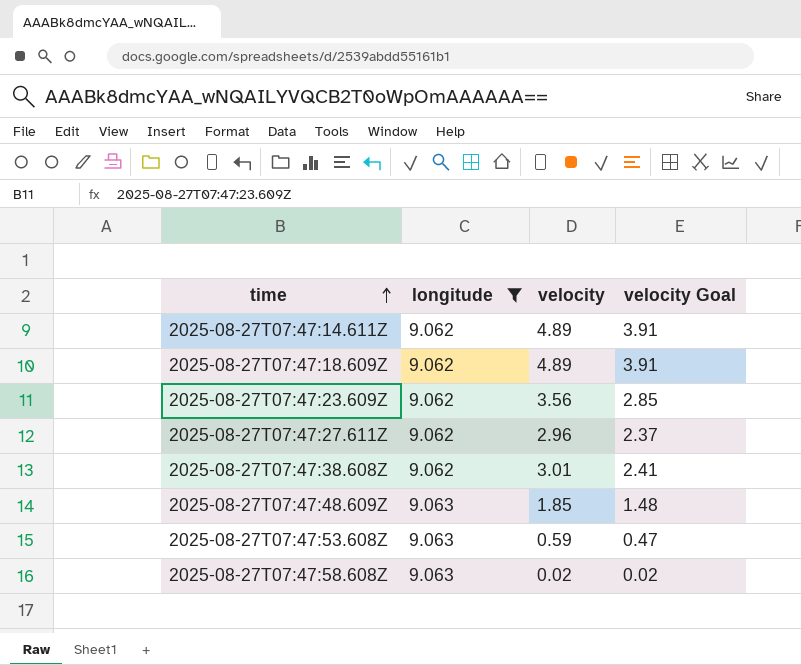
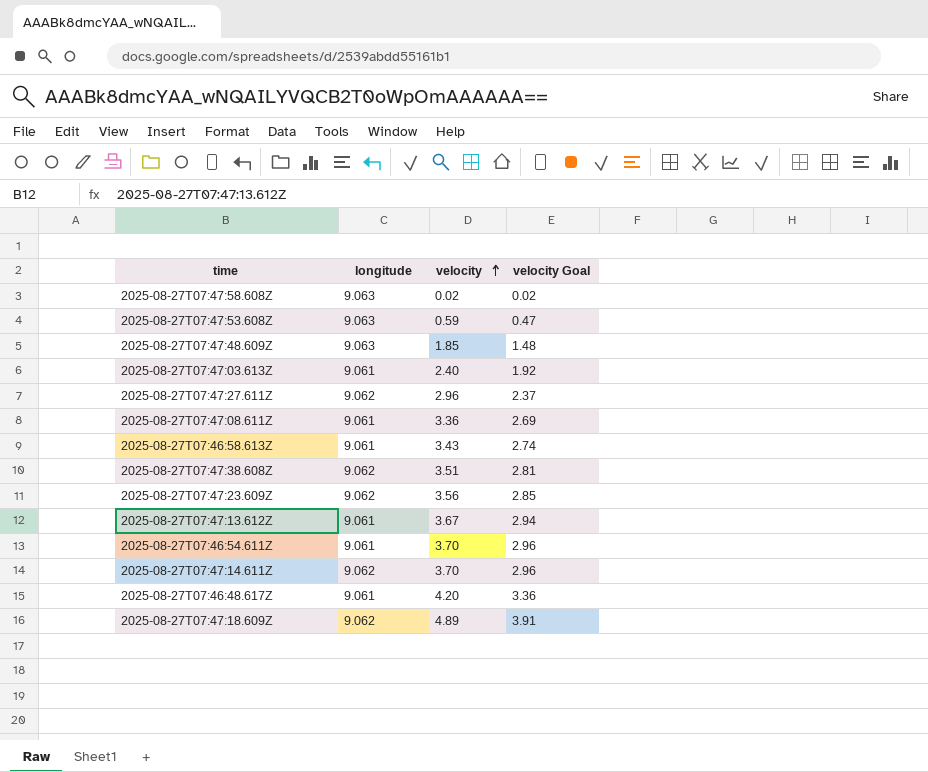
filter: longitude != 9.061 -> none
row order: time ascending -> velocity ascending
2025-08-27T07:47:38.608Z | velocity: 3.01 -> 3.51
2025-08-27T07:47:38.608Z | velocity Goal: 2.41 -> 2.81
2025-08-27T07:47:14.611Z | velocity: 4.89 -> 3.70
2025-08-27T07:47:14.611Z | velocity Goal: 3.91 -> 2.96

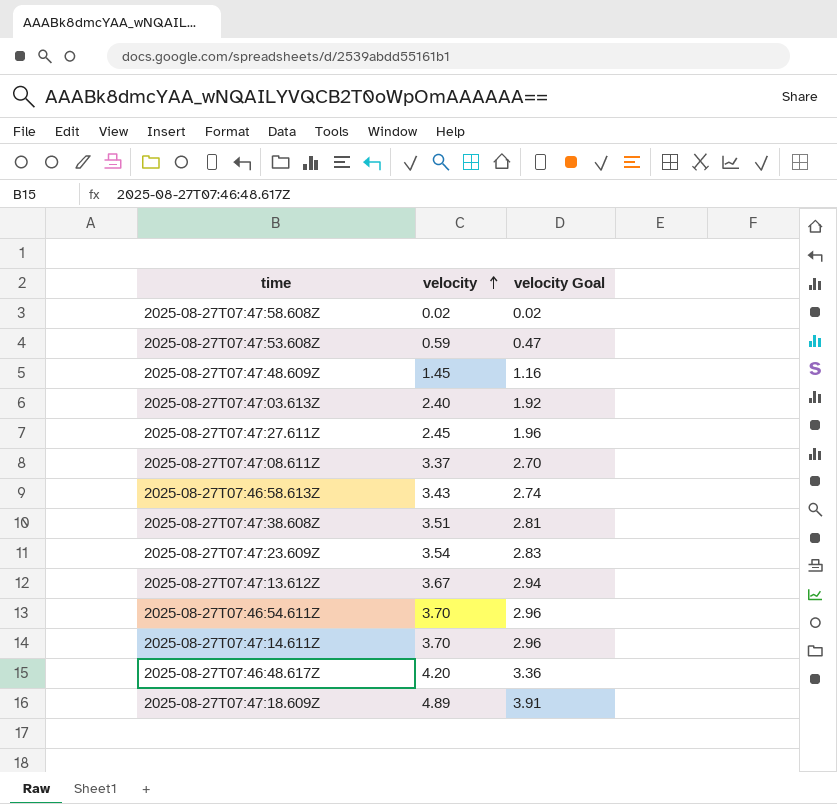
column longitude | position: 2 -> none
2025-08-27T07:47:48.609Z | velocity: 1.85 -> 1.45
2025-08-27T07:47:48.609Z | velocity Goal: 1.48 -> 1.16
2025-08-27T07:47:27.611Z | velocity: 2.96 -> 2.45
2025-08-27T07:47:27.611Z | velocity Goal: 2.37 -> 1.96
2025-08-27T07:47:08.611Z | velocity: 3.36 -> 3.37
2025-08-27T07:47:08.611Z | velocity Goal: 2.69 -> 2.70
2025-08-27T07:47:23.609Z | velocity: 3.56 -> 3.54
2025-08-27T07:47:23.609Z | velocity Goal: 2.85 -> 2.83

